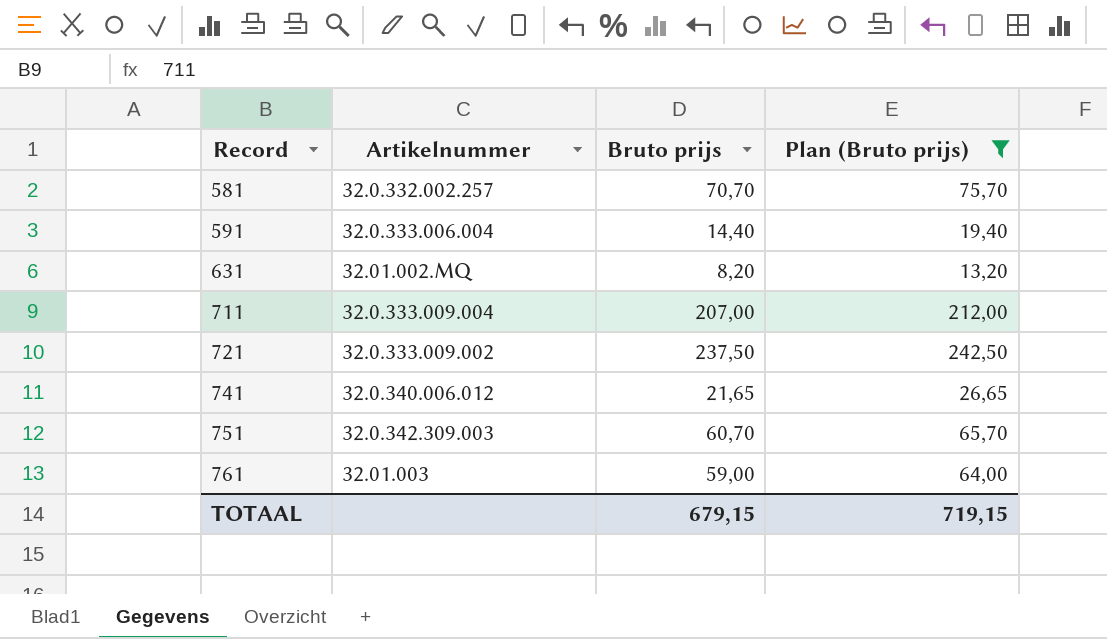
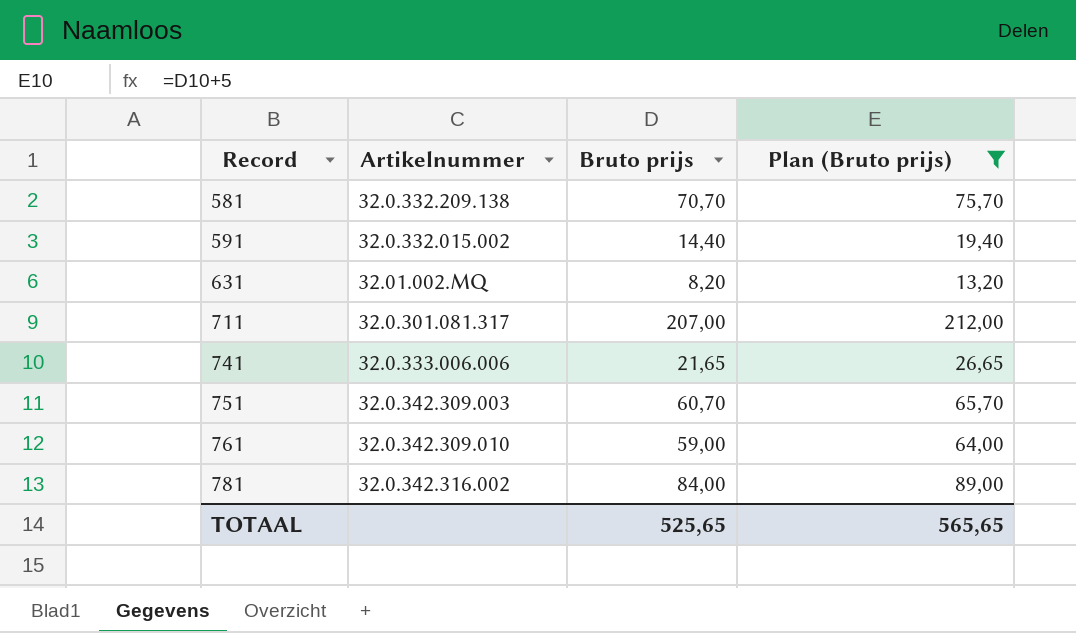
row 721: 32.0.333.009.002 | 237,50 | 242,50 -> none
581 | Artikelnummer: 32.0.332.002.257 -> 32.0.332.209.138
591 | Artikelnummer: 32.0.333.006.004 -> 32.0.332.015.002
711 | Artikelnummer: 32.0.333.009.004 -> 32.0.301.081.317
741 | Artikelnummer: 32.0.340.006.012 -> 32.0.333.006.006
761 | Artikelnummer: 32.01.003 -> 32.0.342.309.010
row 781: none -> 32.0.342.316.002 | 84,00 | 89,00
TOTAAL | Bruto prijs: 679,15 -> 525,65
TOTAAL | Plan (Bruto prijs): 719,15 -> 565,65

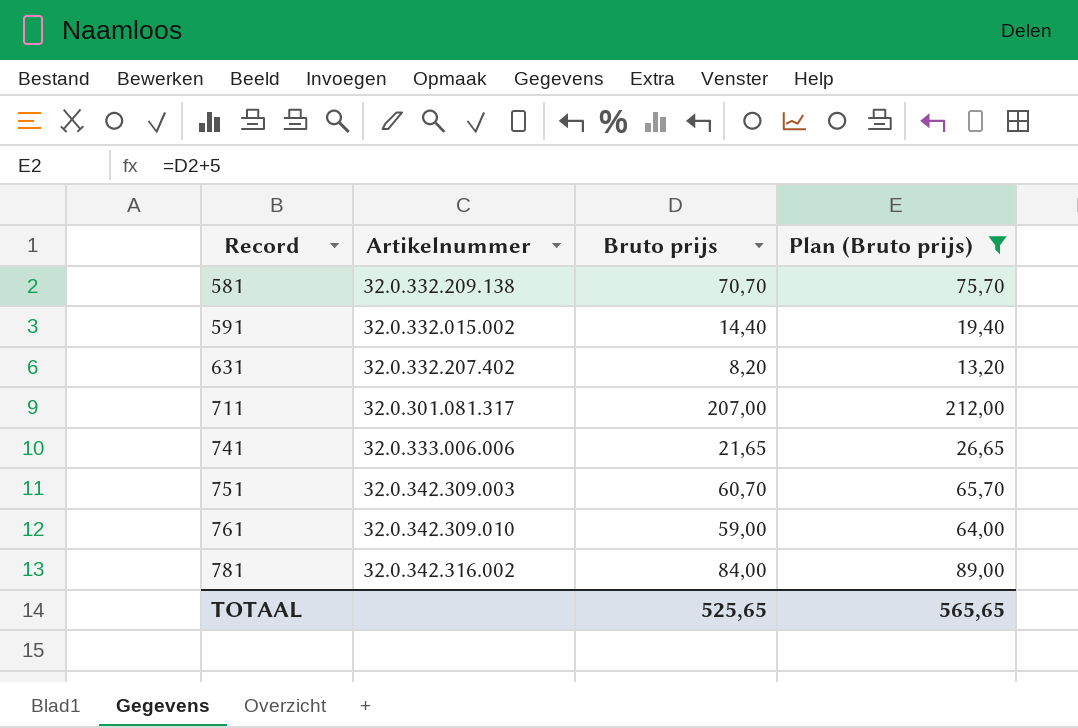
631 | Artikelnummer: 32.01.002.MQ -> 32.0.332.207.402

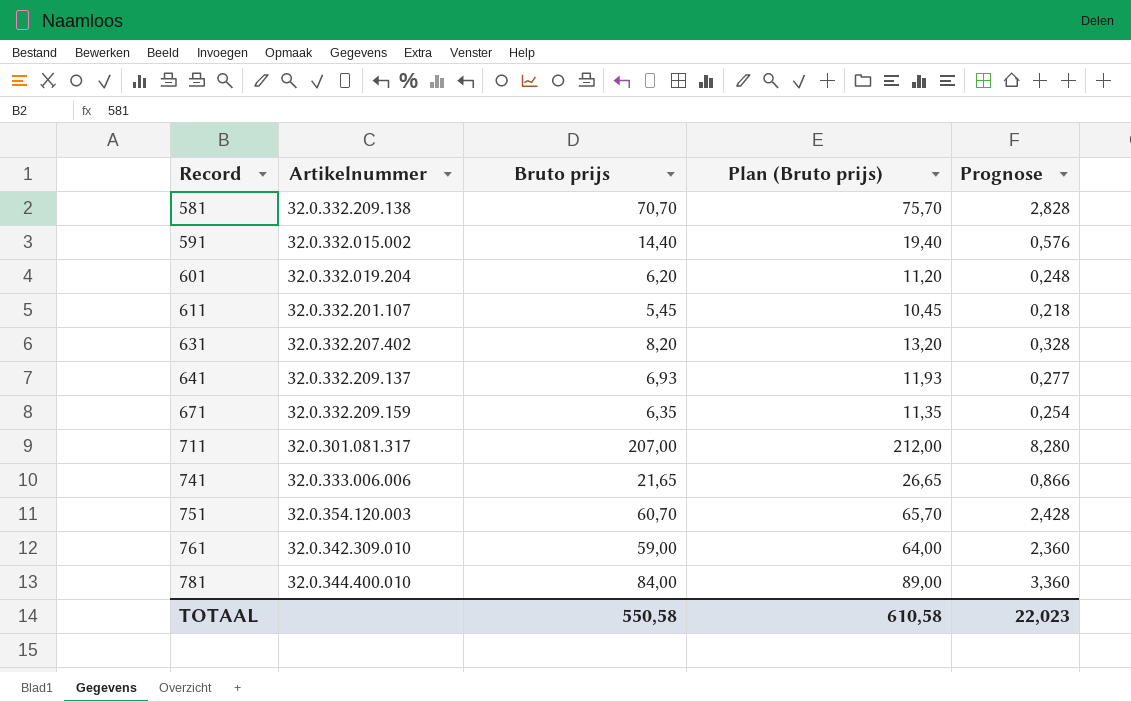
filter: Plan (Bruto prijs) >= 13,20 -> none
column Prognose | formula: none -> [Bruto prijs] * 0,04
751 | Artikelnummer: 32.0.342.309.003 -> 32.0.354.120.003
781 | Artikelnummer: 32.0.342.316.002 -> 32.0.344.400.010
TOTAAL | Bruto prijs: 525,65 -> 550,58
TOTAAL | Plan (Bruto prijs): 565,65 -> 610,58

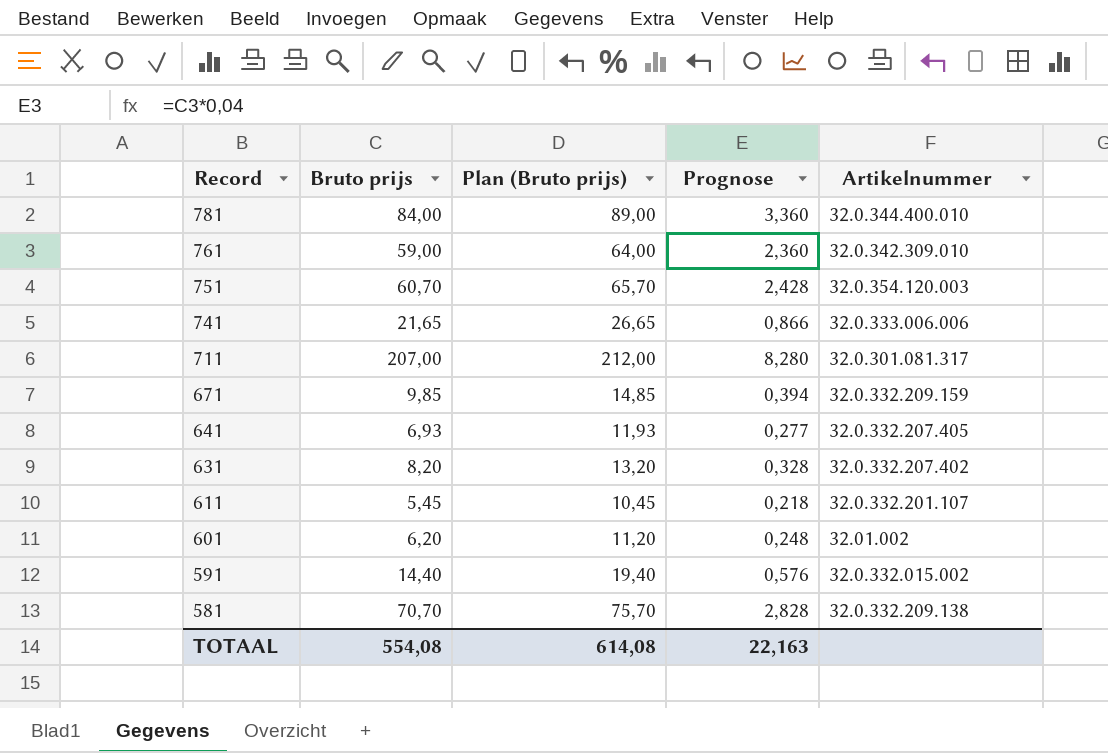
row order: Record ascending -> Record descending
column Artikelnummer | position: 2 -> 5
671 | Bruto prijs: 6,35 -> 9,85
671 | Plan (Bruto prijs): 11,35 -> 14,85
671 | Prognose: 0,254 -> 0,394
641 | Artikelnummer: 32.0.332.209.137 -> 32.0.332.207.405
601 | Artikelnummer: 32.0.332.019.204 -> 32.01.002
TOTAAL | Bruto prijs: 550,58 -> 554,08
TOTAAL | Plan (Bruto prijs): 610,58 -> 614,08
TOTAAL | Prognose: 22,023 -> 22,163

